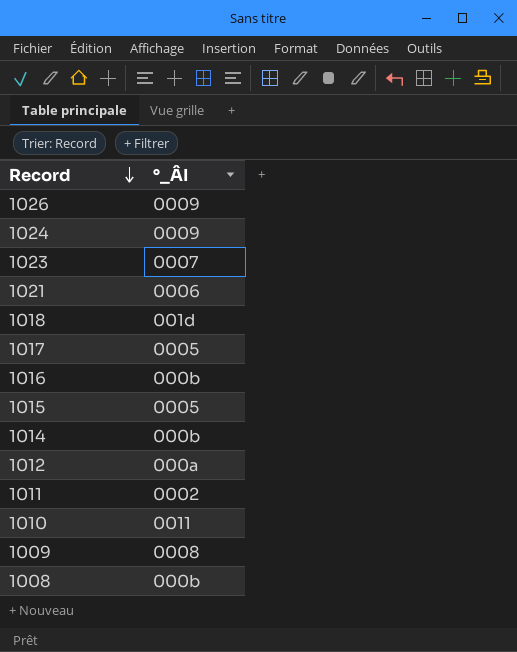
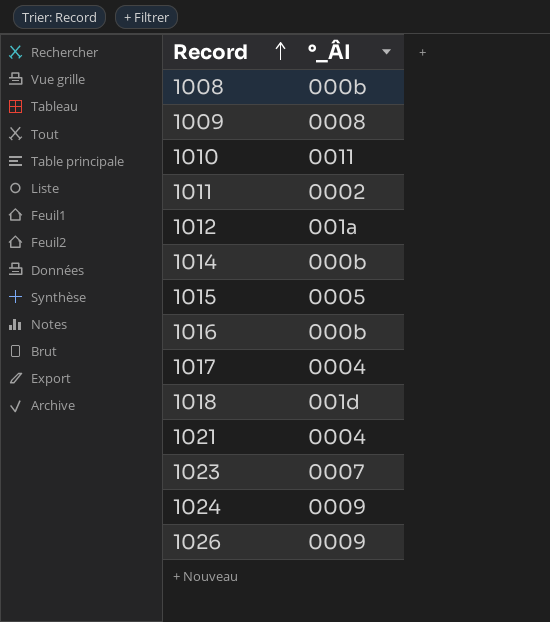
row order: Record descending -> Record ascending
1012 | °_ÂI: 000a -> 001a
1017 | °_ÂI: 0005 -> 0004
1021 | °_ÂI: 0006 -> 0004

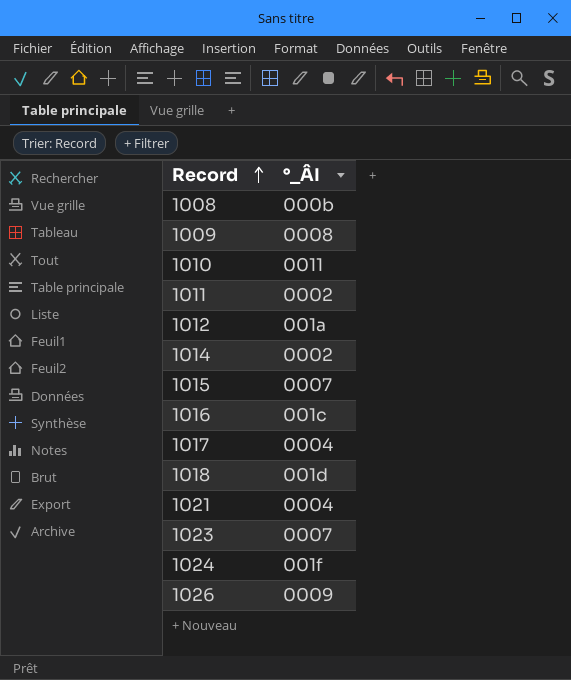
1014 | °_ÂI: 000b -> 0002
1015 | °_ÂI: 0005 -> 0007
1016 | °_ÂI: 000b -> 001c
1024 | °_ÂI: 0009 -> 001f

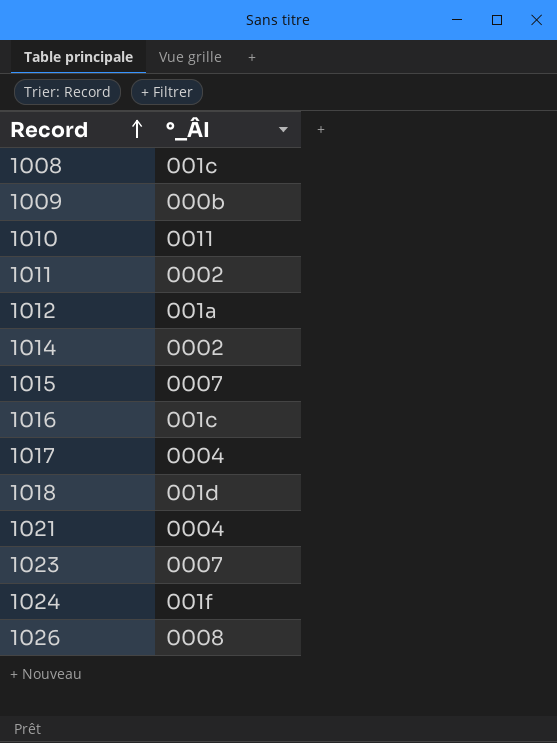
1008 | °_ÂI: 000b -> 001c
1009 | °_ÂI: 0008 -> 000b
1026 | °_ÂI: 0009 -> 0008

